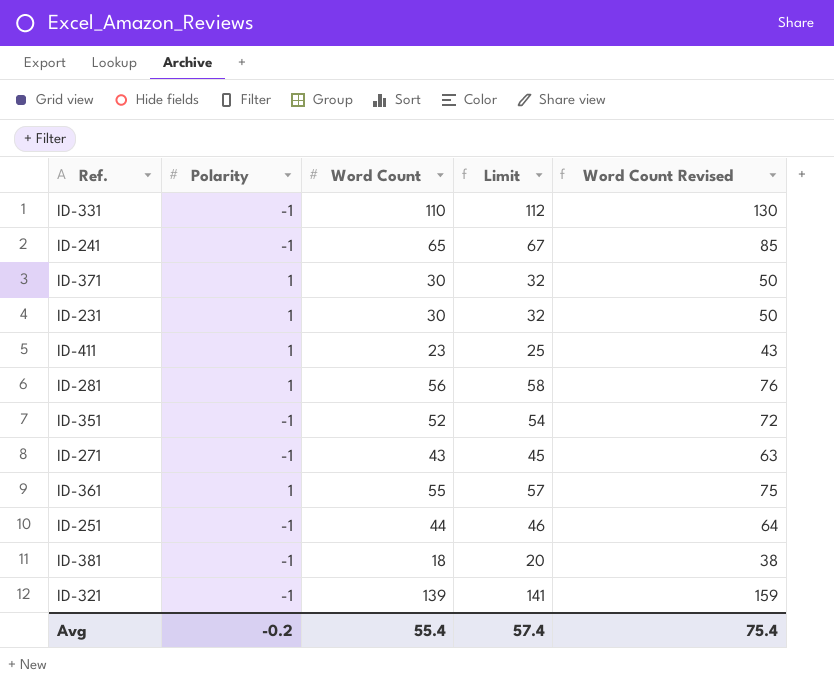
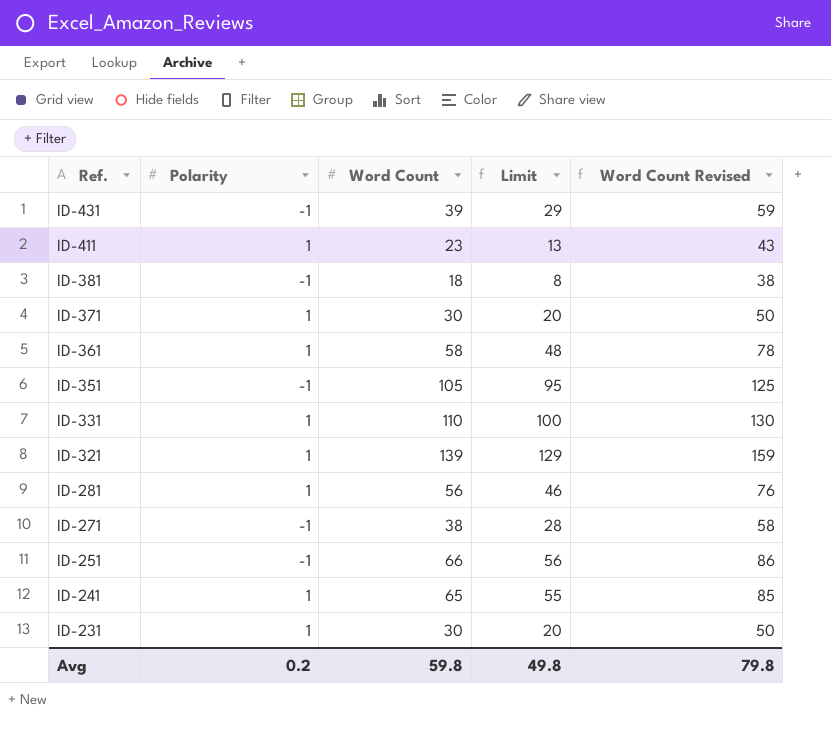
row order: none -> Ref. descending
column Limit | formula: [Word Count] + 2 -> [Word Count] - 10
row ID-431: none -> -1 | 39 | 29 | 59
ID-361 | Word Count: 55 -> 58
ID-361 | Word Count Revised: 75 -> 78
ID-351 | Word Count: 52 -> 105
ID-351 | Word Count Revised: 72 -> 125
ID-331 | Polarity: -1 -> 1
ID-321 | Polarity: -1 -> 1
ID-271 | Word Count: 43 -> 38
ID-271 | Word Count Revised: 63 -> 58
ID-251 | Word Count: 44 -> 66
ID-251 | Word Count Revised: 64 -> 86
ID-241 | Polarity: -1 -> 1
Avg | Polarity: -0.2 -> 0.2
Avg | Word Count: 55.4 -> 59.8
Avg | Limit: 57.4 -> 49.8
Avg | Word Count Revised: 75.4 -> 79.8

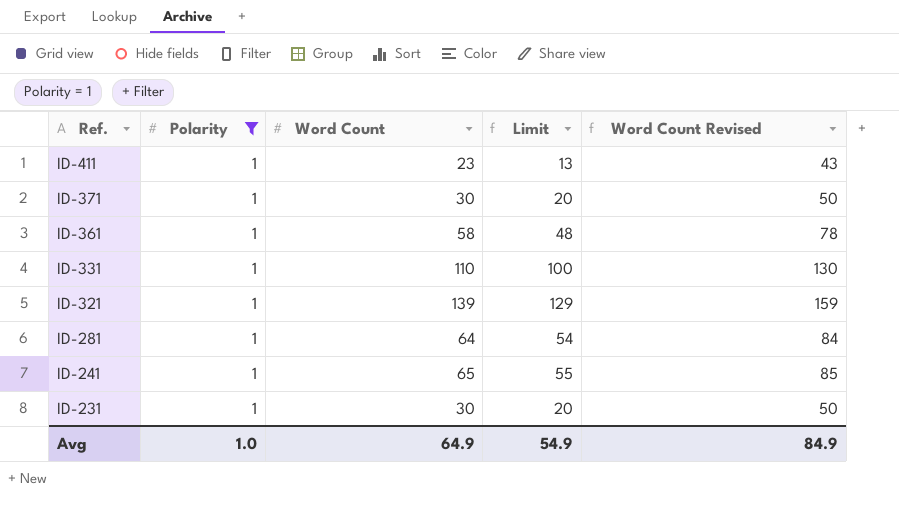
filter: none -> Polarity = 1
ID-281 | Word Count: 56 -> 64
ID-281 | Limit: 46 -> 54
ID-281 | Word Count Revised: 76 -> 84
Avg | Polarity: 0.2 -> 1.0
Avg | Word Count: 59.8 -> 64.9
Avg | Limit: 49.8 -> 54.9
Avg | Word Count Revised: 79.8 -> 84.9

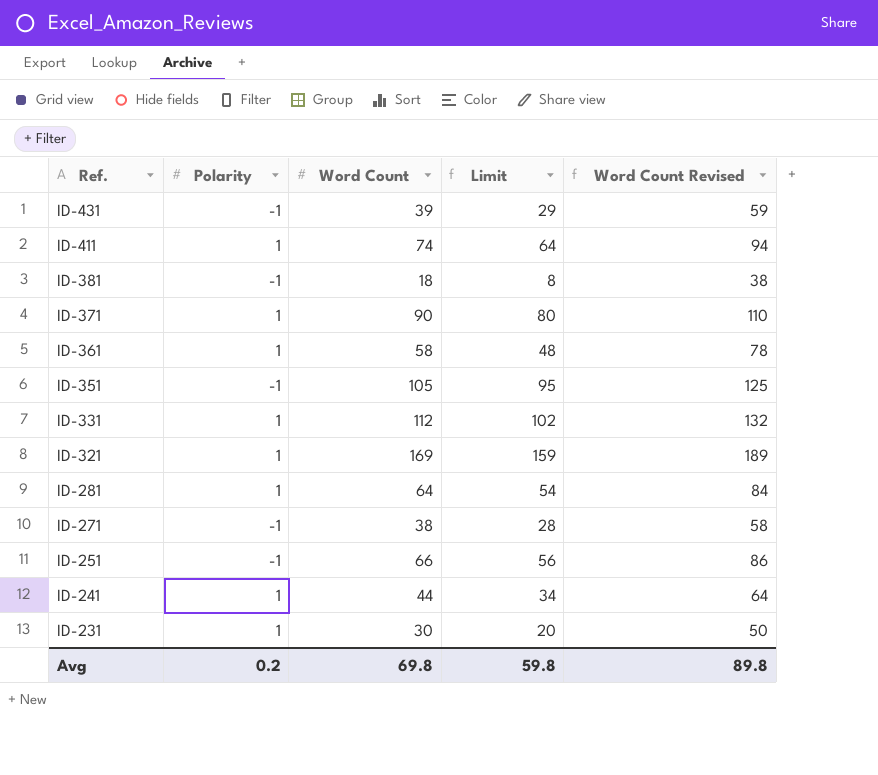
filter: Polarity = 1 -> none
ID-411 | Word Count: 23 -> 74
ID-411 | Limit: 13 -> 64
ID-411 | Word Count Revised: 43 -> 94
ID-371 | Word Count: 30 -> 90
ID-371 | Limit: 20 -> 80
ID-371 | Word Count Revised: 50 -> 110
ID-331 | Word Count: 110 -> 112
ID-331 | Limit: 100 -> 102
ID-331 | Word Count Revised: 130 -> 132
ID-321 | Word Count: 139 -> 169
ID-321 | Limit: 129 -> 159
ID-321 | Word Count Revised: 159 -> 189
ID-241 | Word Count: 65 -> 44
ID-241 | Limit: 55 -> 34
ID-241 | Word Count Revised: 85 -> 64
Avg | Polarity: 1.0 -> 0.2
Avg | Word Count: 64.9 -> 69.8
Avg | Limit: 54.9 -> 59.8
Avg | Word Count Revised: 84.9 -> 89.8

